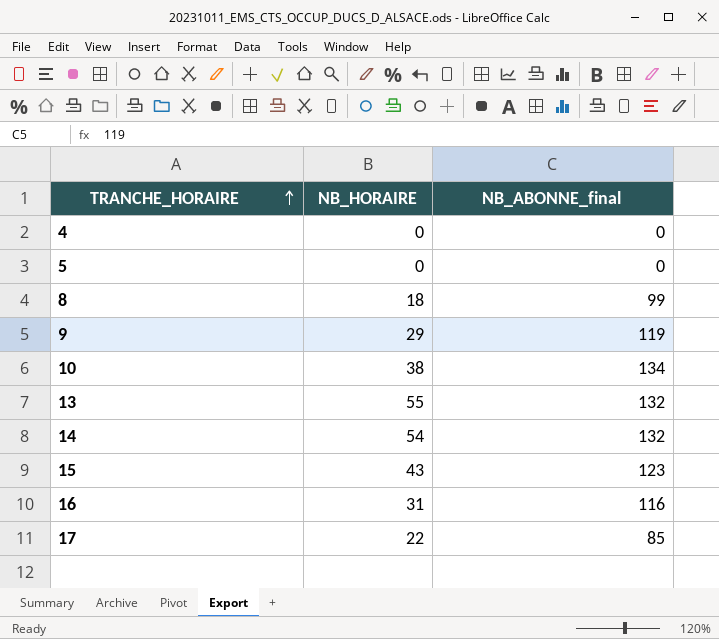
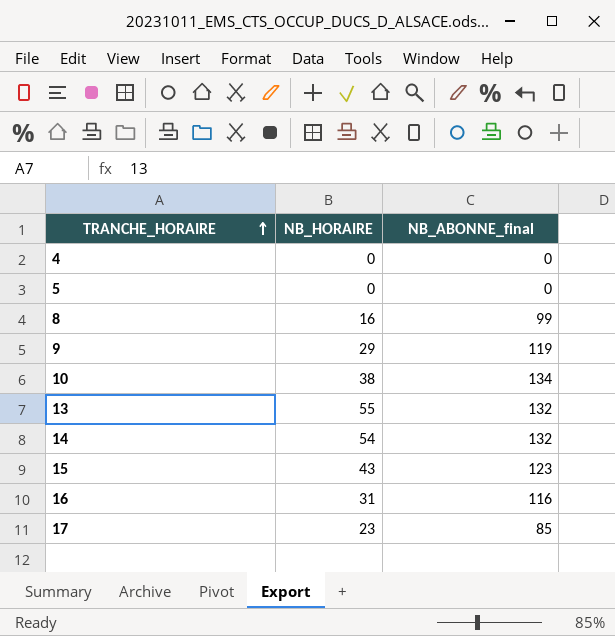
8 | NB_HORAIRE: 18 -> 16
17 | NB_HORAIRE: 22 -> 23

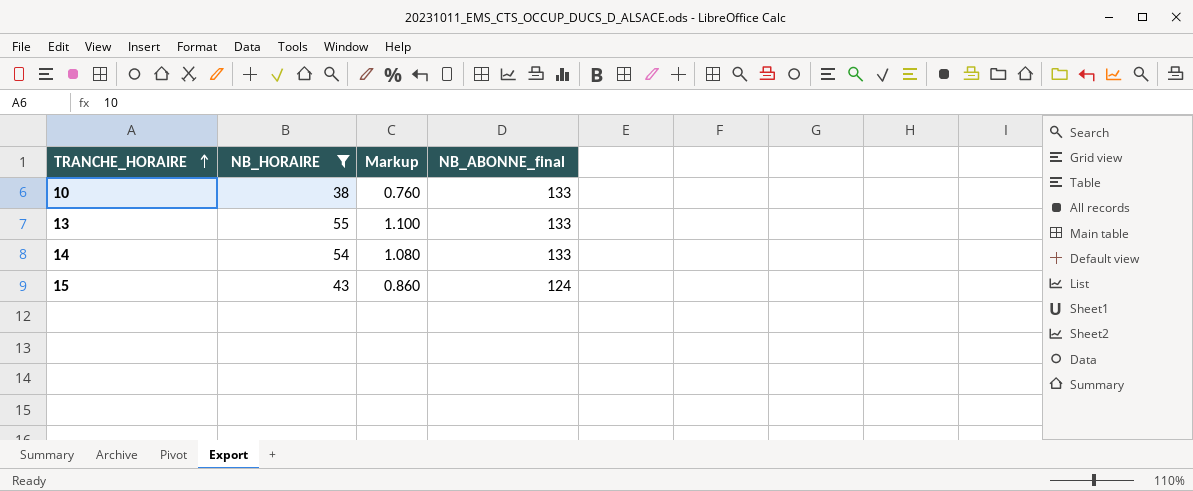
filter: none -> NB_HORAIRE >= 38
column Markup | formula: none -> [NB_HORAIRE] * 0.02
10 | NB_ABONNE_final: 134 -> 133
13 | NB_ABONNE_final: 132 -> 133
14 | NB_ABONNE_final: 132 -> 133
15 | NB_ABONNE_final: 123 -> 124

